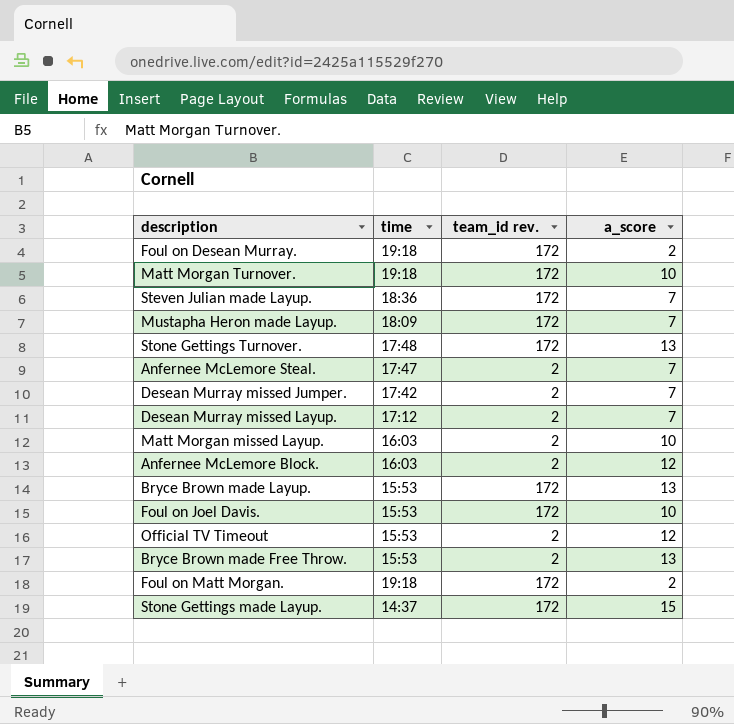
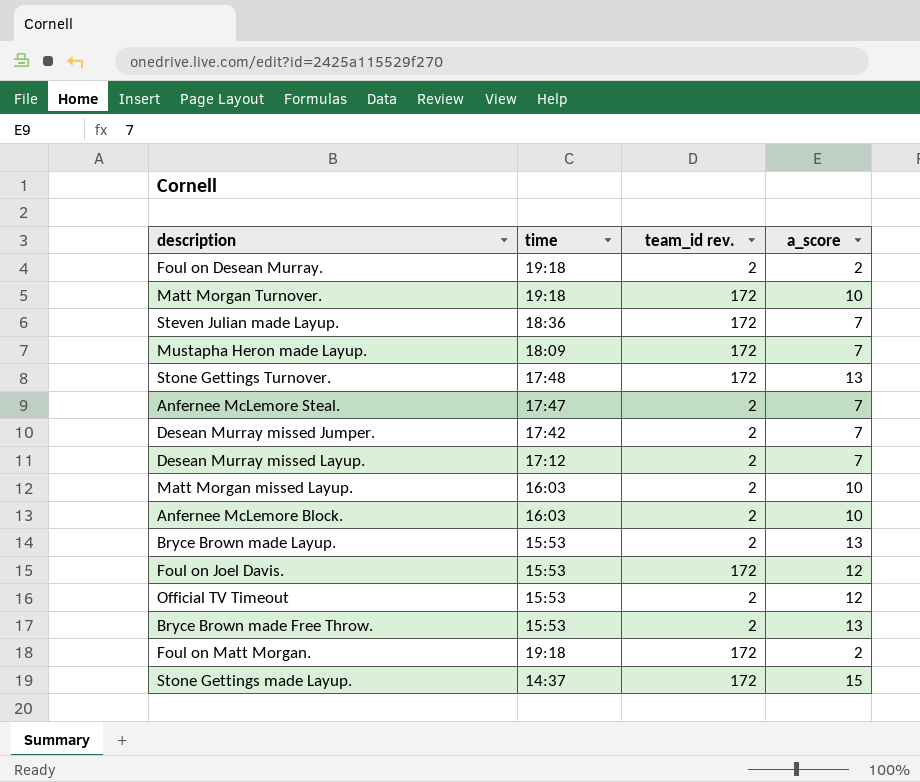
Foul on Desean Murray. | team_id rev.: 172 -> 2
Anfernee McLemore Block. | a_score: 12 -> 10
Bryce Brown made Layup. | team_id rev.: 172 -> 2
Foul on Joel Davis. | a_score: 10 -> 12

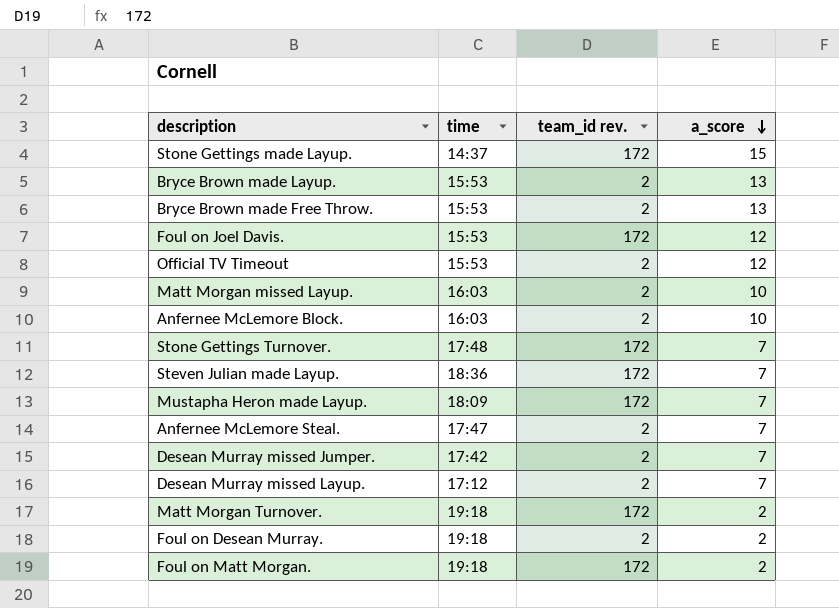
row order: none -> a_score descending
Stone Gettings Turnover. | a_score: 13 -> 7
Matt Morgan Turnover. | a_score: 10 -> 2

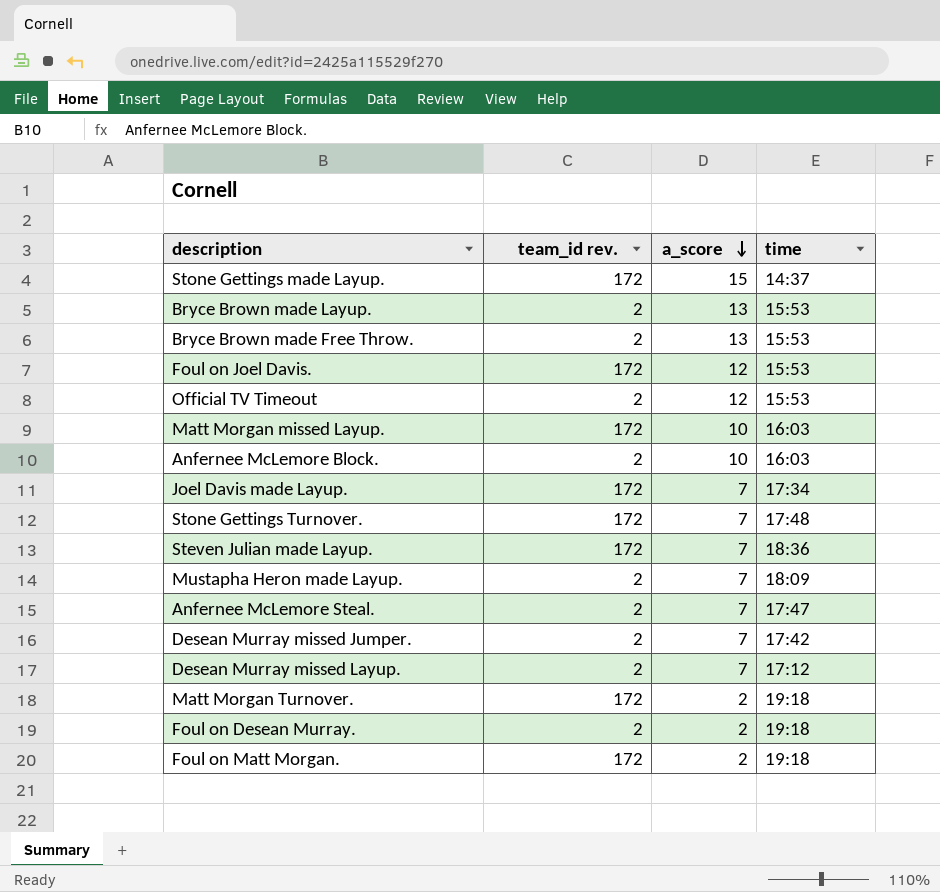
column time | position: 2 -> 4
Matt Morgan missed Layup. | team_id rev.: 2 -> 172
row Joel Davis made Layup.: none -> 172 | 7 | 17:34
Mustapha Heron made Layup. | team_id rev.: 172 -> 2

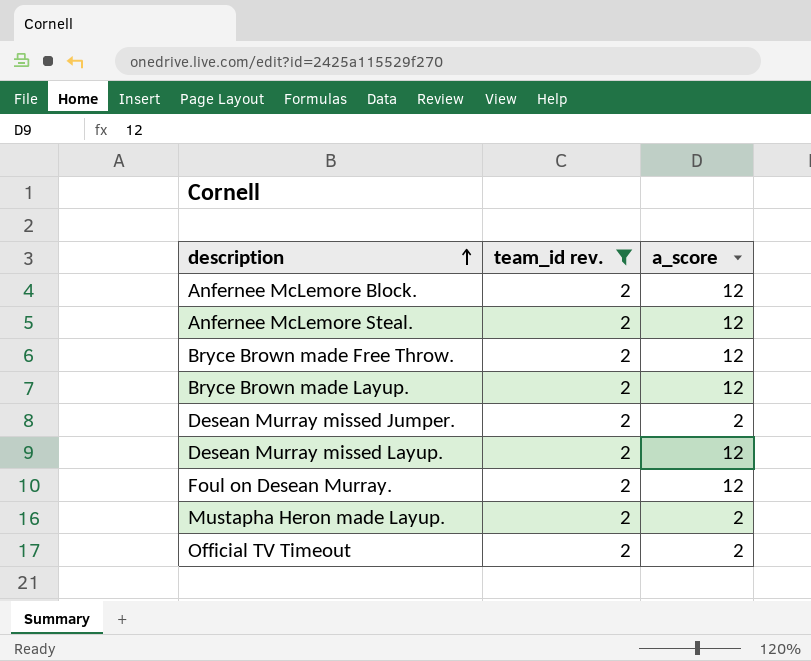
filter: none -> team_id rev. = 2
row order: a_score descending -> description ascending
column time | position: 4 -> none
Anfernee McLemore Block. | a_score: 10 -> 12
Anfernee McLemore Steal. | a_score: 7 -> 12
Bryce Brown made Free Throw. | a_score: 13 -> 12
Bryce Brown made Layup. | a_score: 13 -> 12
Desean Murray missed Jumper. | a_score: 7 -> 2
Desean Murray missed Layup. | a_score: 7 -> 12
Foul on Desean Murray. | a_score: 2 -> 12
Mustapha Heron made Layup. | a_score: 7 -> 2
Official TV Timeout | a_score: 12 -> 2

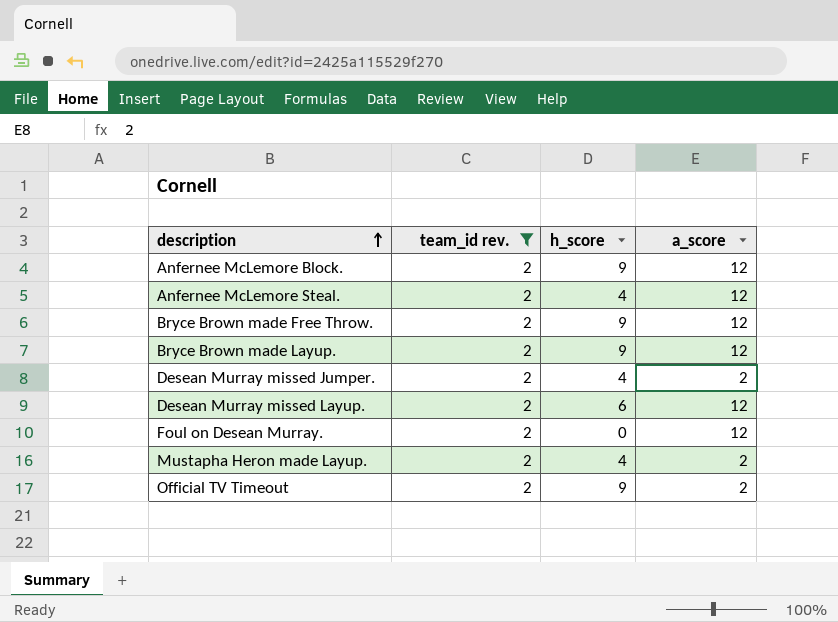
column h_score | position: none -> 3

